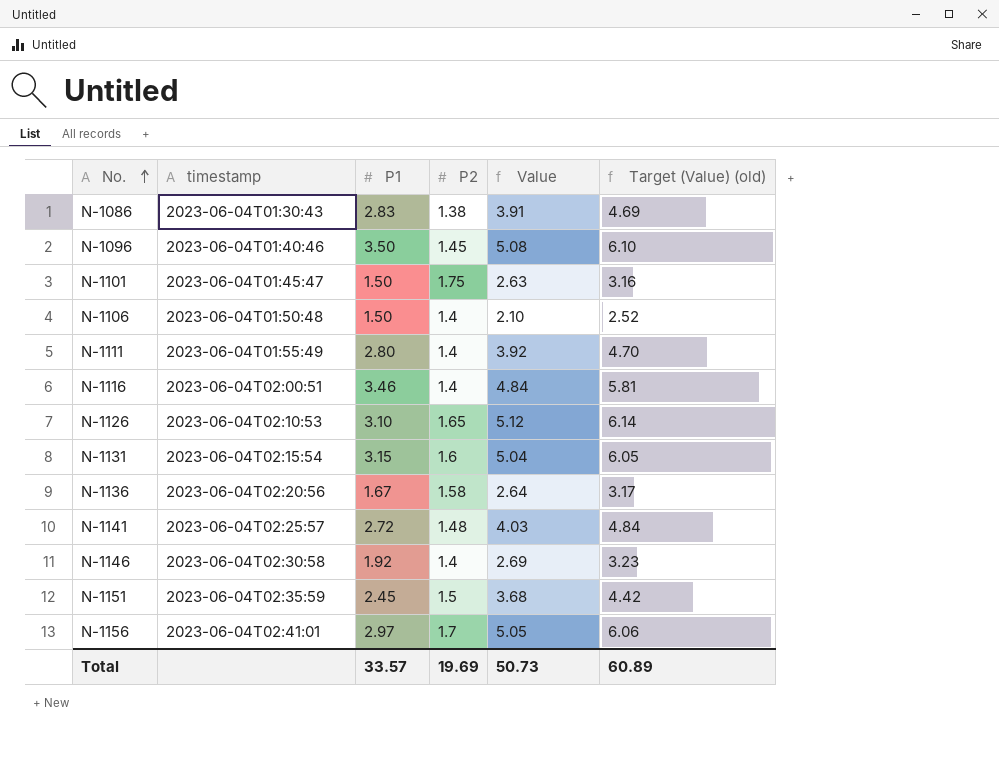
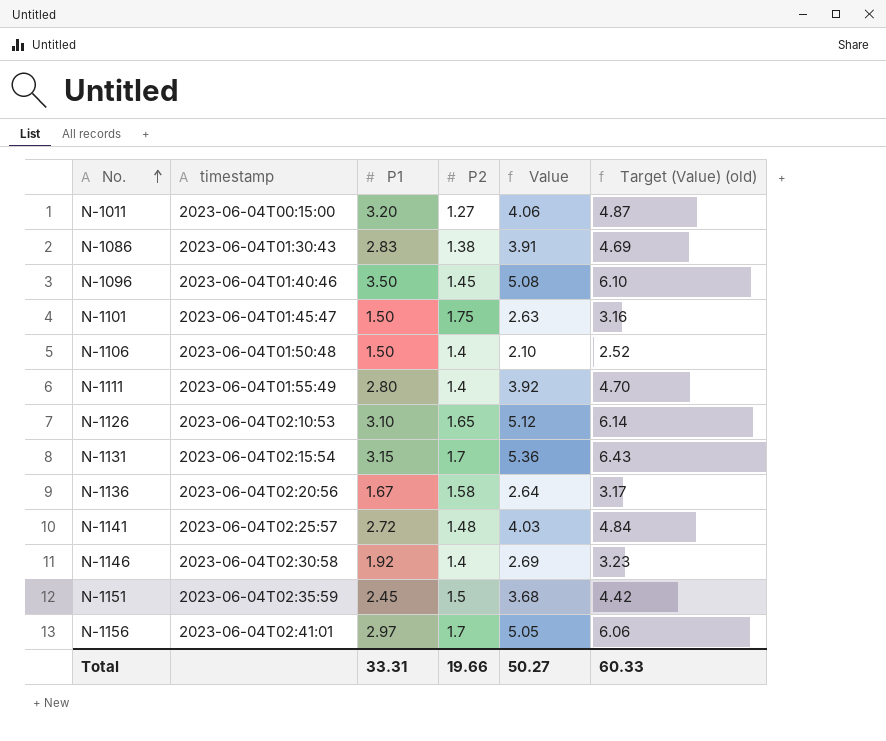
row N-1116: 2023-06-04T02:00:51 | 3.46 | 1.4 | 4.84 | 5.81 -> none
row N-1011: none -> 2023-06-04T00:15:00 | 3.20 | 1.27 | 4.06 | 4.87
N-1131 | P2: 1.6 -> 1.7
N-1131 | Value: 5.04 -> 5.36
N-1131 | Target (Value) (old): 6.05 -> 6.43
Total | P1: 33.57 -> 33.31
Total | P2: 19.69 -> 19.66
Total | Value: 50.73 -> 50.27
Total | Target (Value) (old): 60.89 -> 60.33

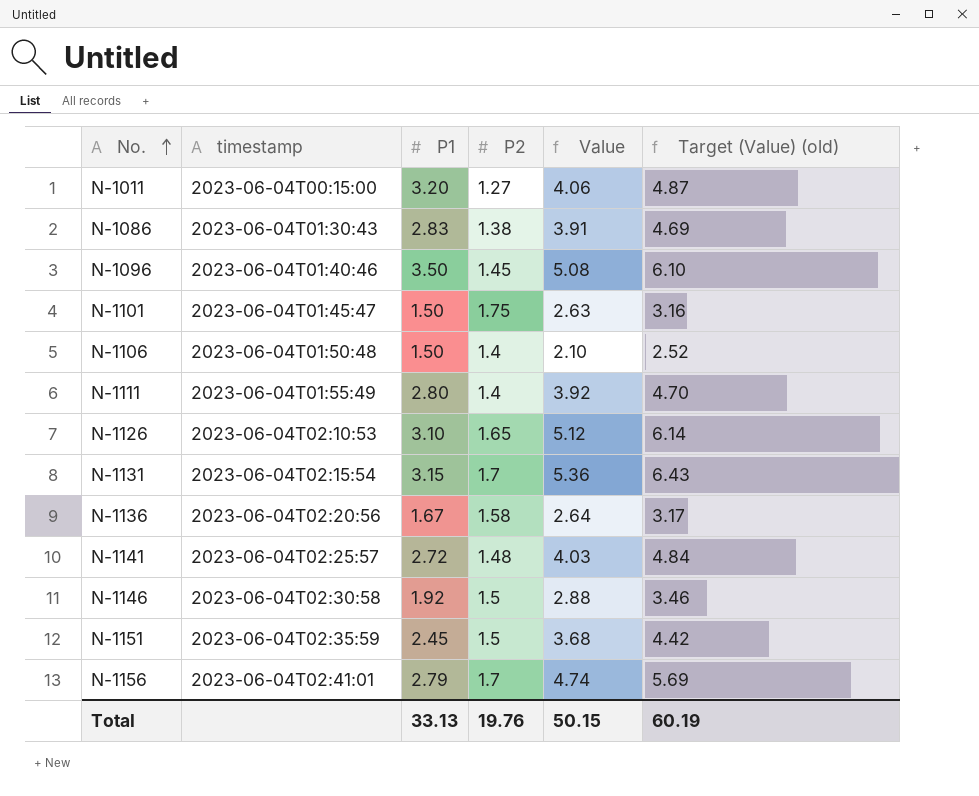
N-1146 | P2: 1.4 -> 1.5
N-1146 | Value: 2.69 -> 2.88
N-1146 | Target (Value) (old): 3.23 -> 3.46
N-1156 | P1: 2.97 -> 2.79
N-1156 | Value: 5.05 -> 4.74
N-1156 | Target (Value) (old): 6.06 -> 5.69
Total | P1: 33.31 -> 33.13
Total | P2: 19.66 -> 19.76
Total | Value: 50.27 -> 50.15
Total | Target (Value) (old): 60.33 -> 60.19

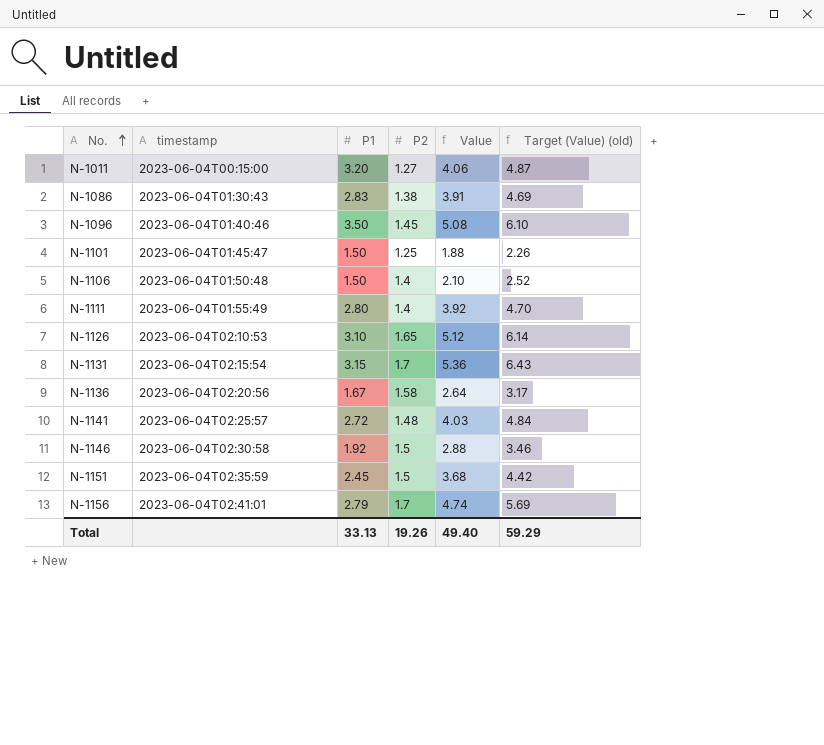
N-1101 | P2: 1.75 -> 1.25
N-1101 | Value: 2.63 -> 1.88
N-1101 | Target (Value) (old): 3.16 -> 2.26
Total | P2: 19.76 -> 19.26
Total | Value: 50.15 -> 49.40
Total | Target (Value) (old): 60.19 -> 59.29

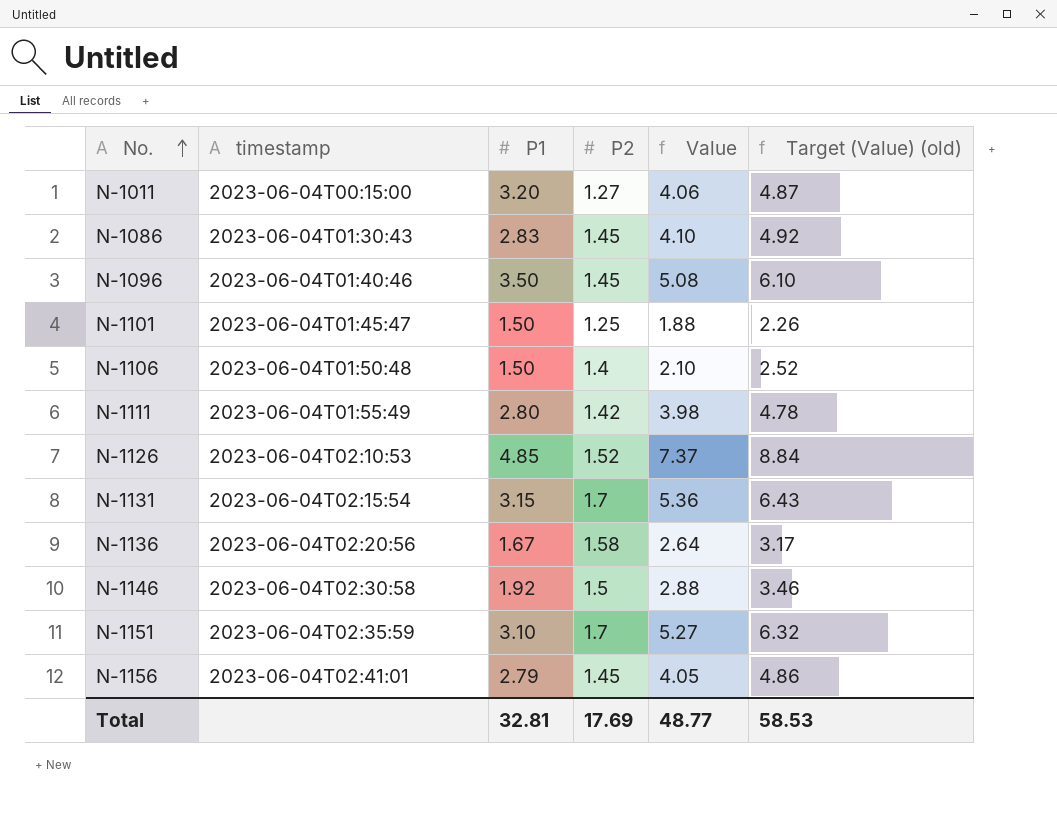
row N-1141: 2023-06-04T02:25:57 | 2.72 | 1.48 | 4.03 | 4.84 -> none
N-1086 | P2: 1.38 -> 1.45
N-1086 | Value: 3.91 -> 4.10
N-1086 | Target (Value) (old): 4.69 -> 4.92
N-1111 | P2: 1.4 -> 1.42
N-1111 | Value: 3.92 -> 3.98
N-1111 | Target (Value) (old): 4.70 -> 4.78
N-1126 | P1: 3.10 -> 4.85
N-1126 | P2: 1.65 -> 1.52
N-1126 | Value: 5.12 -> 7.37
N-1126 | Target (Value) (old): 6.14 -> 8.84
N-1151 | P1: 2.45 -> 3.10
N-1151 | P2: 1.5 -> 1.7
N-1151 | Value: 3.68 -> 5.27
N-1151 | Target (Value) (old): 4.42 -> 6.32
N-1156 | P2: 1.7 -> 1.45
N-1156 | Value: 4.74 -> 4.05
N-1156 | Target (Value) (old): 5.69 -> 4.86
Total | P1: 33.13 -> 32.81
Total | P2: 19.26 -> 17.69
Total | Value: 49.40 -> 48.77
Total | Target (Value) (old): 59.29 -> 58.53

